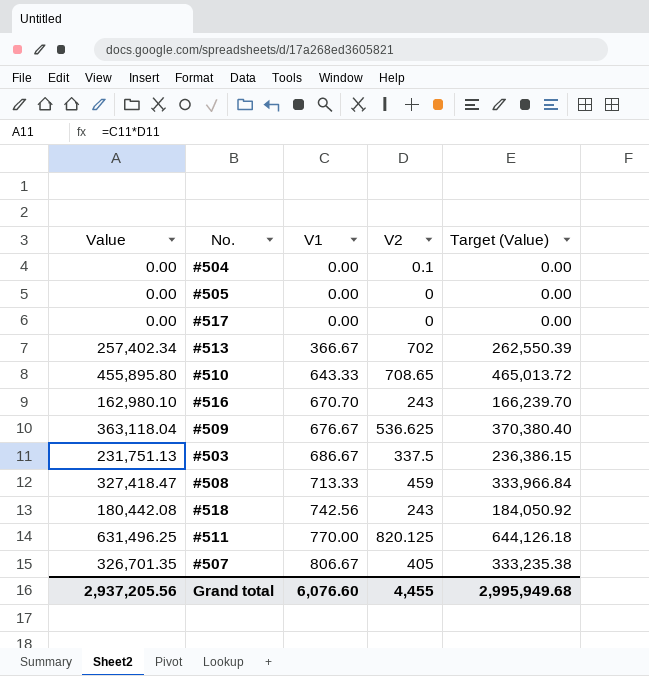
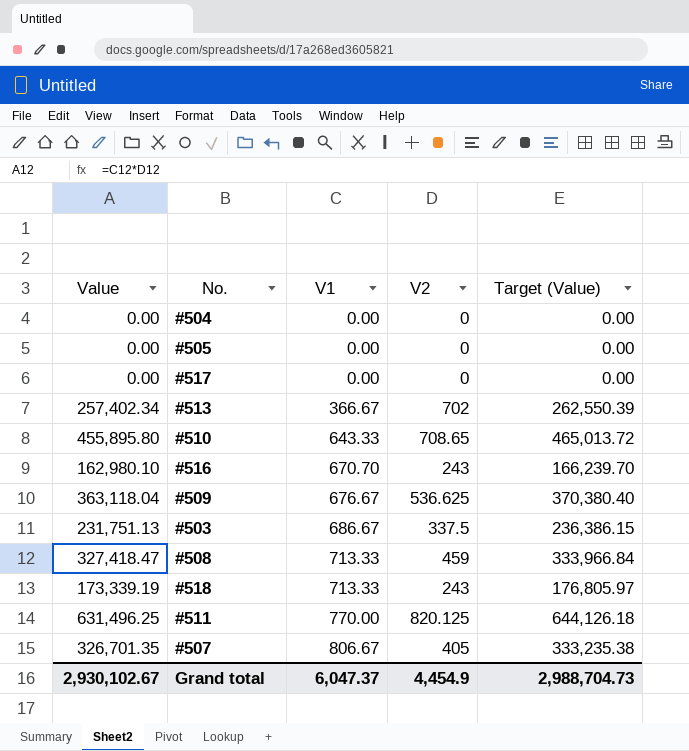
#504 | V2: 0.1 -> 0
#518 | Value: 180,442.08 -> 173,339.19
#518 | V1: 742.56 -> 713.33
#518 | Target (Value): 184,050.92 -> 176,805.97
Grand total | Value: 2,937,205.56 -> 2,930,102.67
Grand total | V1: 6,076.60 -> 6,047.37
Grand total | V2: 4,455 -> 4,454.9
Grand total | Target (Value): 2,995,949.68 -> 2,988,704.73

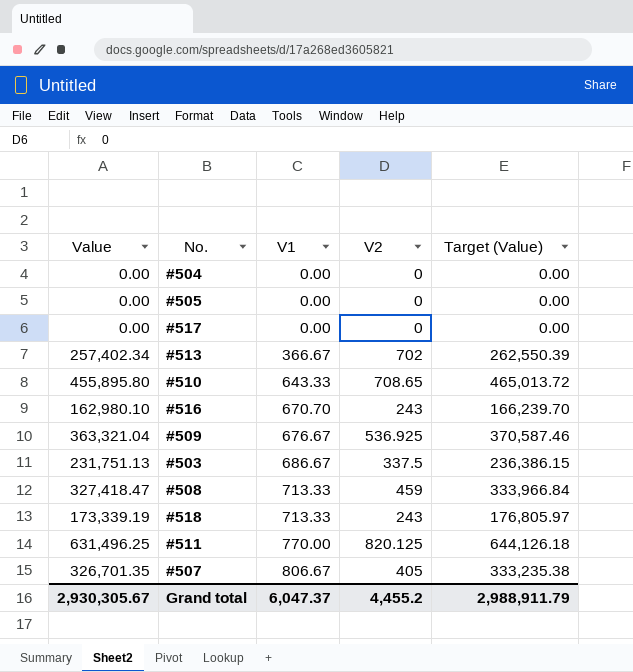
#509 | Value: 363,118.04 -> 363,321.04
#509 | V2: 536.625 -> 536.925
#509 | Target (Value): 370,380.40 -> 370,587.46
Grand total | Value: 2,930,102.67 -> 2,930,305.67
Grand total | V2: 4,454.9 -> 4,455.2
Grand total | Target (Value): 2,988,704.73 -> 2,988,911.79

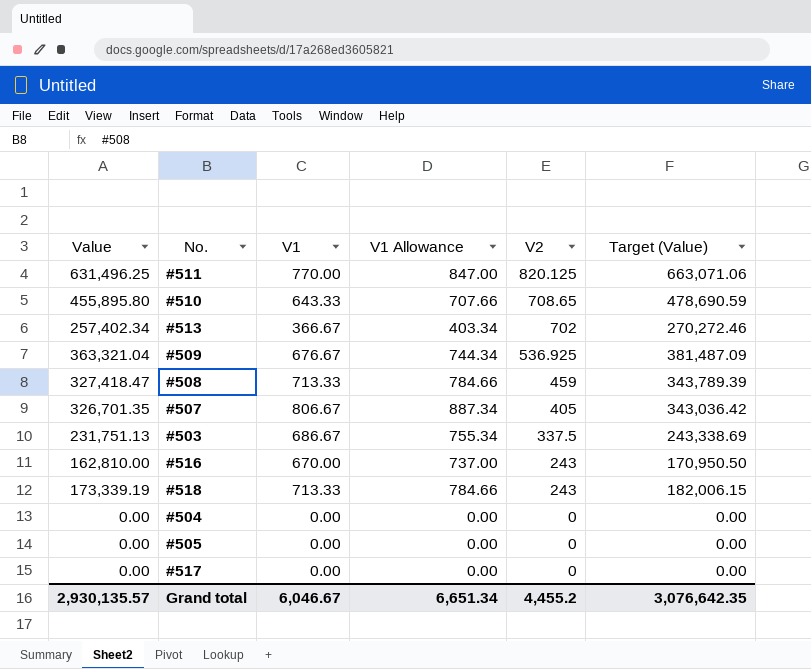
row order: V1 ascending -> V2 descending
column V1 Allowance | formula: none -> [V1] * 1.1
column Target (Value) | formula: [Value] * 1.02 -> [Value] * 1.05
#516 | Value: 162,980.10 -> 162,810.00
#516 | V1: 670.70 -> 670.00
Grand total | Value: 2,930,305.67 -> 2,930,135.57
Grand total | V1: 6,047.37 -> 6,046.67
Grand total | Target (Value): 2,988,911.79 -> 3,076,642.35

